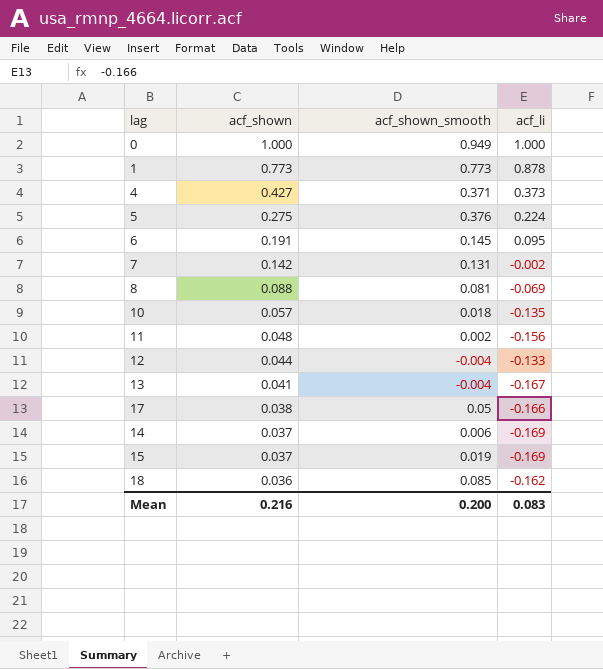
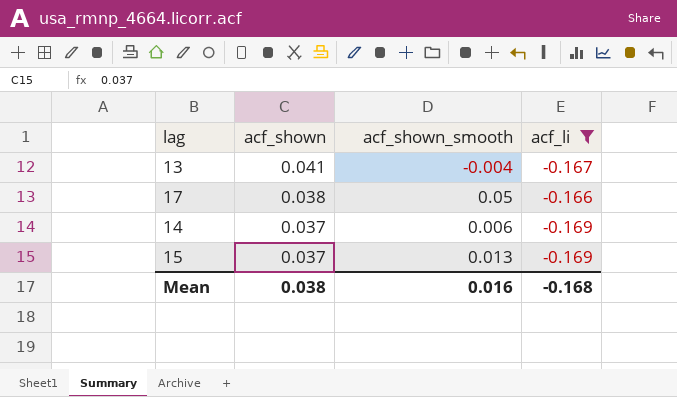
filter: none -> acf_li <= -0.166
15 | acf_shown_smooth: 0.019 -> 0.013
Mean | acf_shown: 0.216 -> 0.038
Mean | acf_shown_smooth: 0.200 -> 0.016
Mean | acf_li: 0.083 -> -0.168

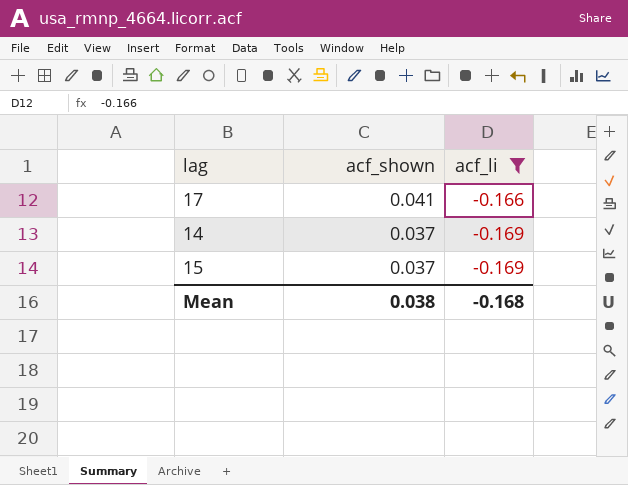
column acf_shown_smooth | position: 3 -> none
row 13: 0.041 | -0.004 | -0.167 -> none
17 | acf_shown: 0.038 -> 0.041

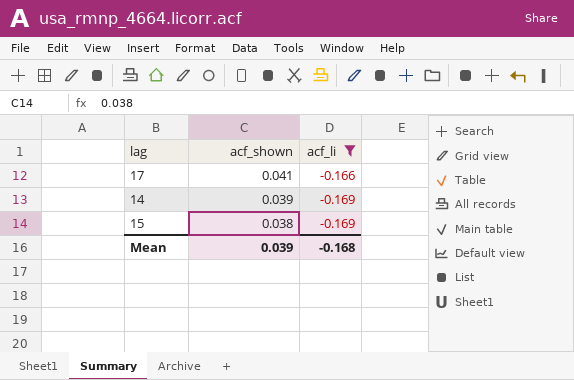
14 | acf_shown: 0.037 -> 0.039
15 | acf_shown: 0.037 -> 0.038
Mean | acf_shown: 0.038 -> 0.039

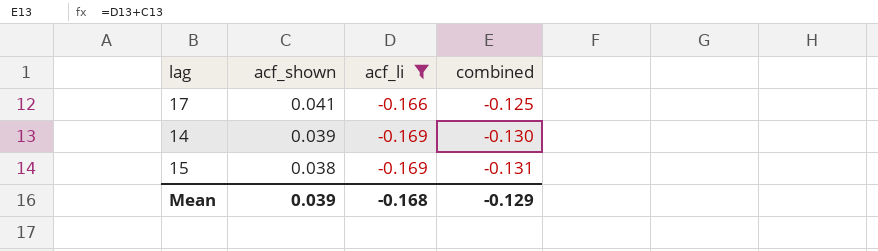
column combined | formula: none -> [acf_shown] + [acf_li]

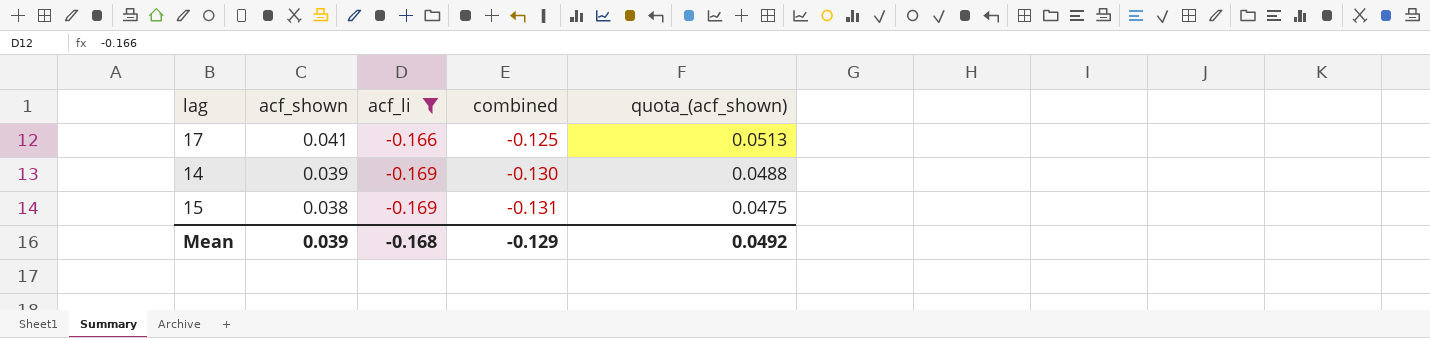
column quota_(acf_shown) | formula: none -> [acf_shown] * 1.25

